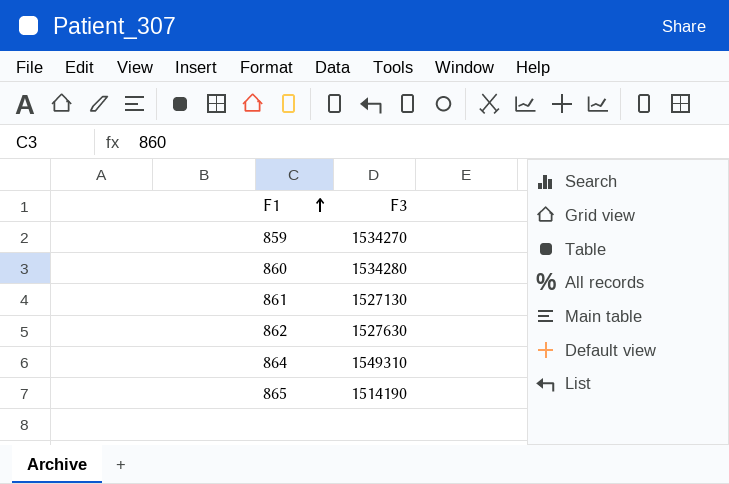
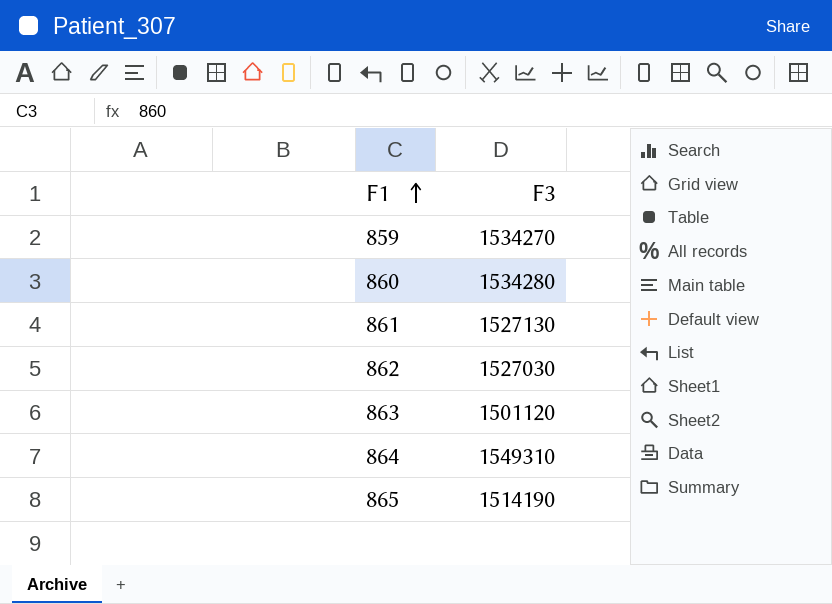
862 | F3: 1527630 -> 1527030
row 863: none -> 1501120

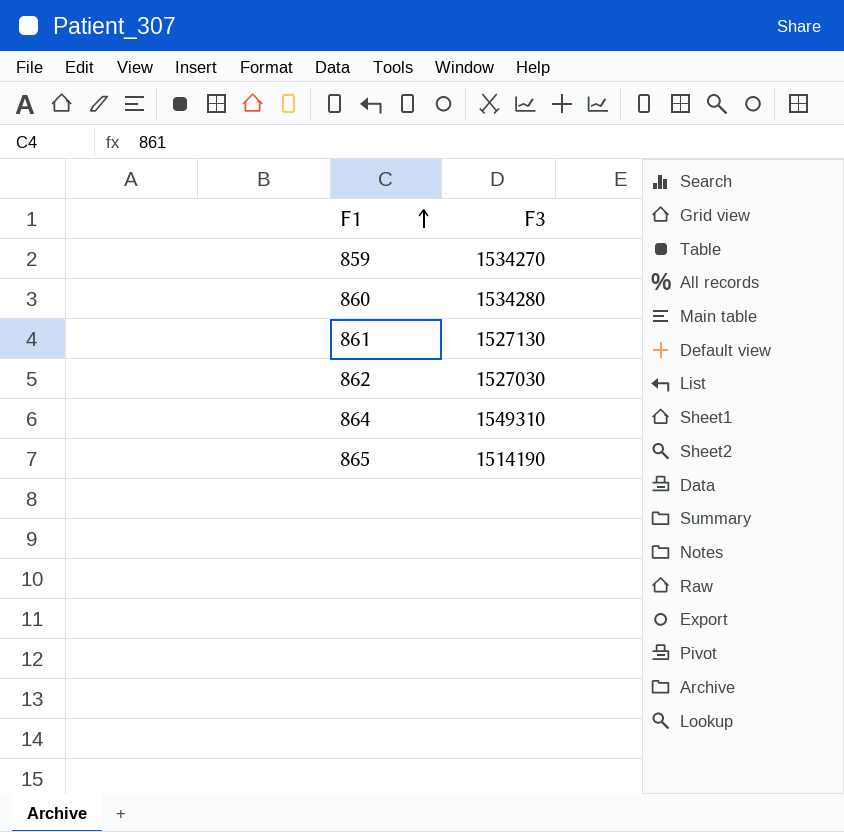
row 863: 1501120 -> none

